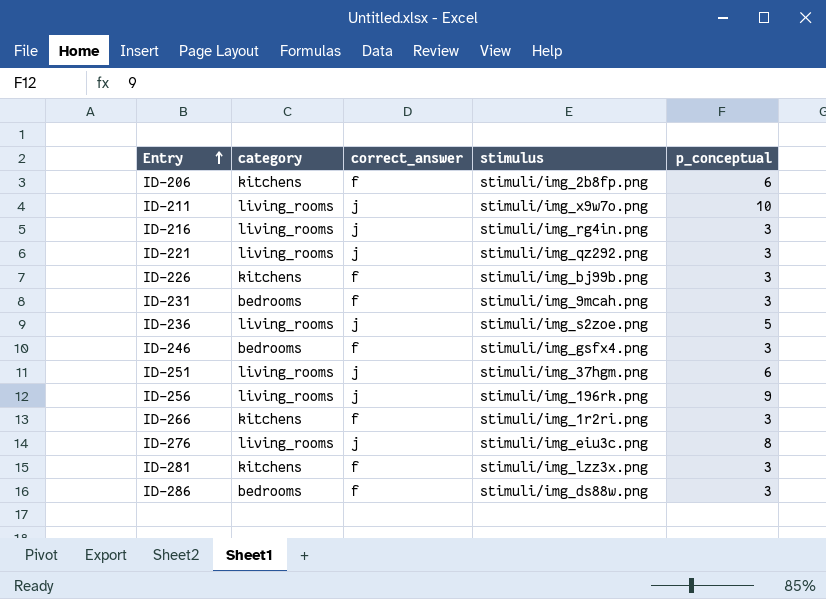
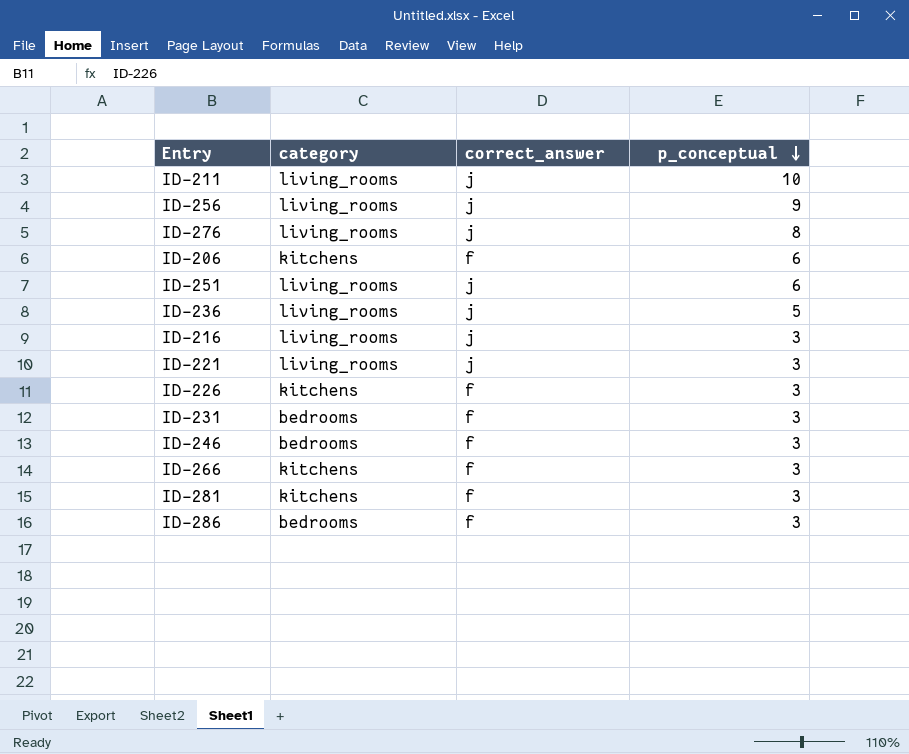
row order: Entry ascending -> p_conceptual descending
column stimulus | position: 4 -> none

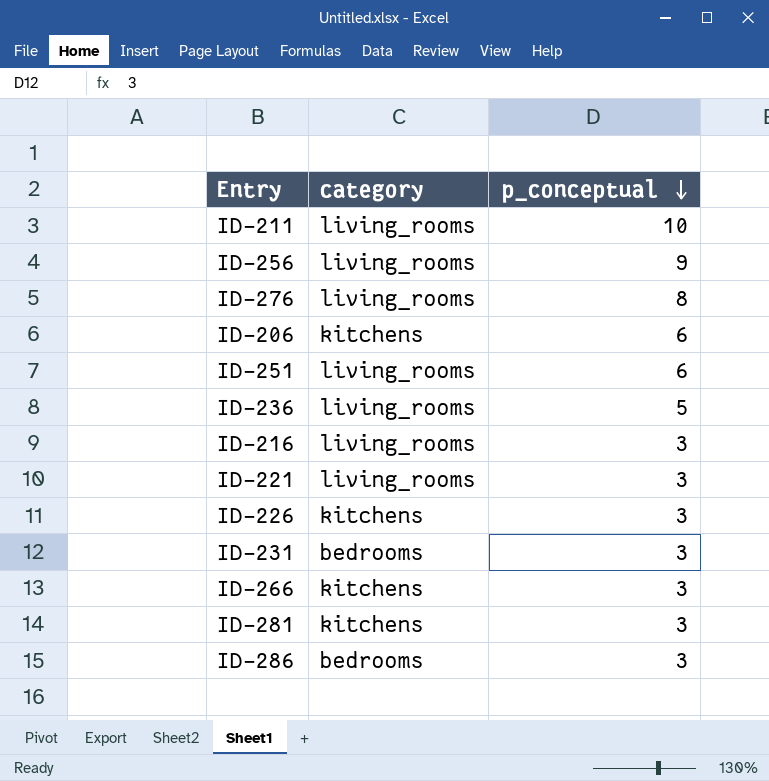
column correct_answer | position: 3 -> none
row ID-246: bedrooms | f | 3 -> none

